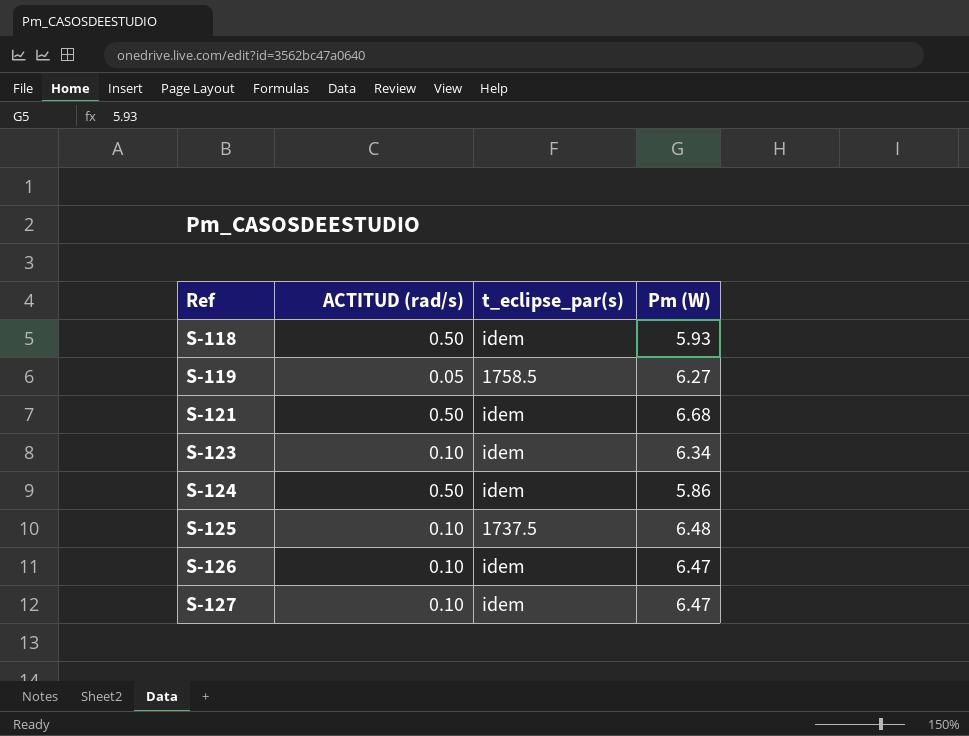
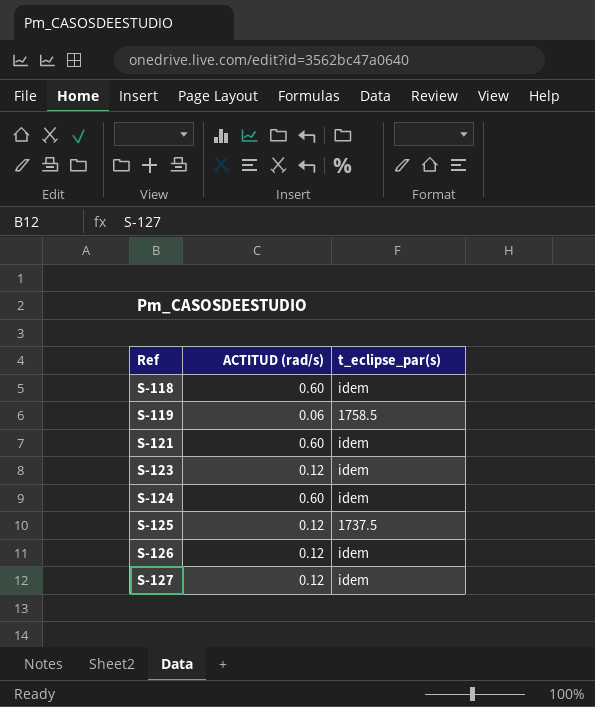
column Pm (W) | position: 4 -> none
S-118 | ACTITUD (rad/s): 0.50 -> 0.60
S-119 | ACTITUD (rad/s): 0.05 -> 0.06
S-121 | ACTITUD (rad/s): 0.50 -> 0.60
S-123 | ACTITUD (rad/s): 0.10 -> 0.12
S-124 | ACTITUD (rad/s): 0.50 -> 0.60
S-125 | ACTITUD (rad/s): 0.10 -> 0.12
S-126 | ACTITUD (rad/s): 0.10 -> 0.12
S-127 | ACTITUD (rad/s): 0.10 -> 0.12

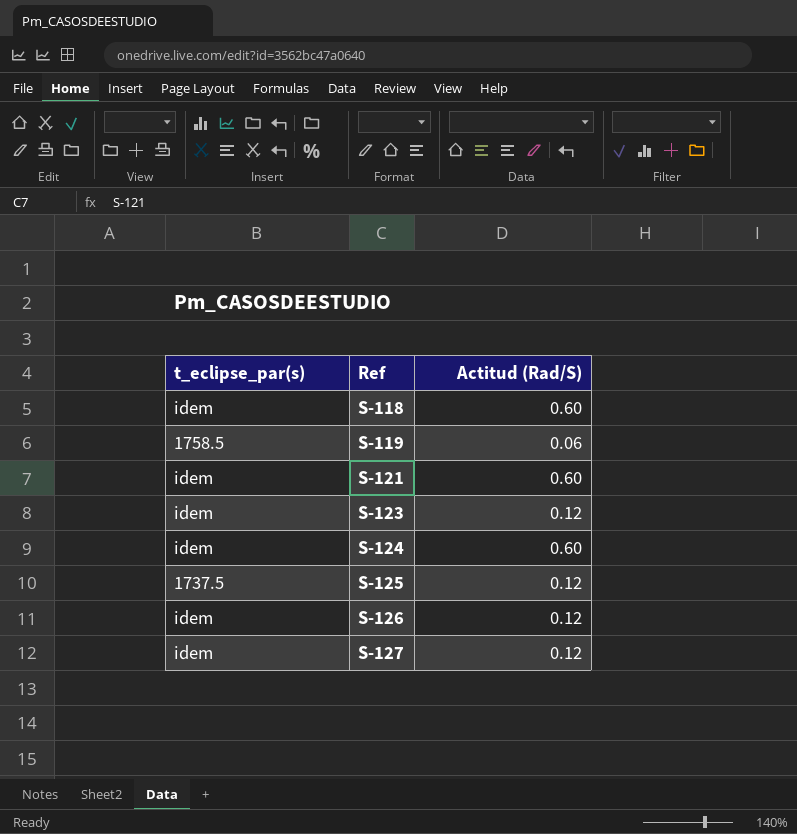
column t_eclipse_par(s) | position: 3 -> 1
column name: ACTITUD (rad/s) -> Actitud (Rad/S)

